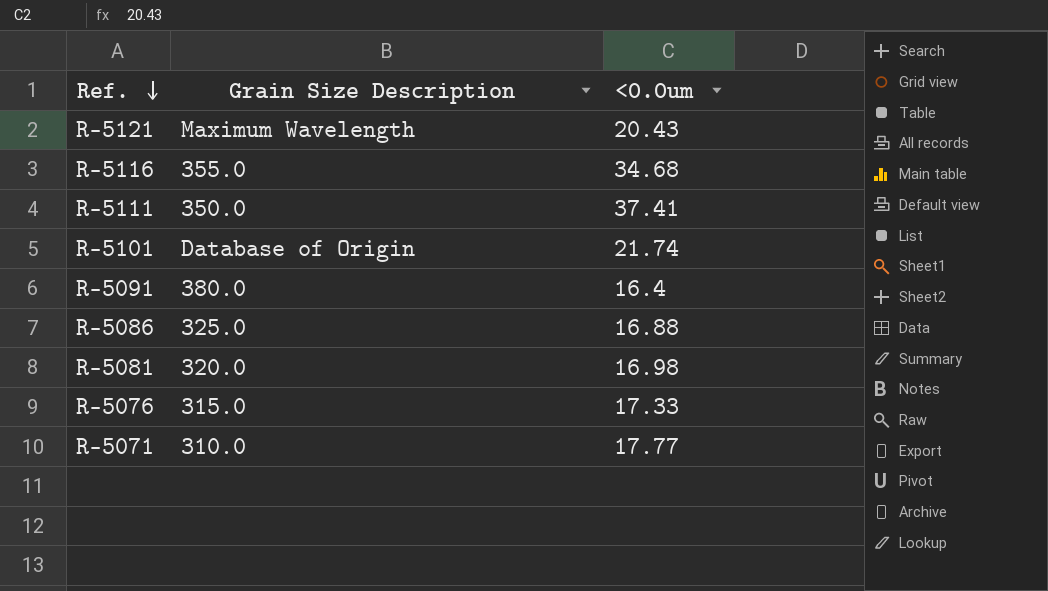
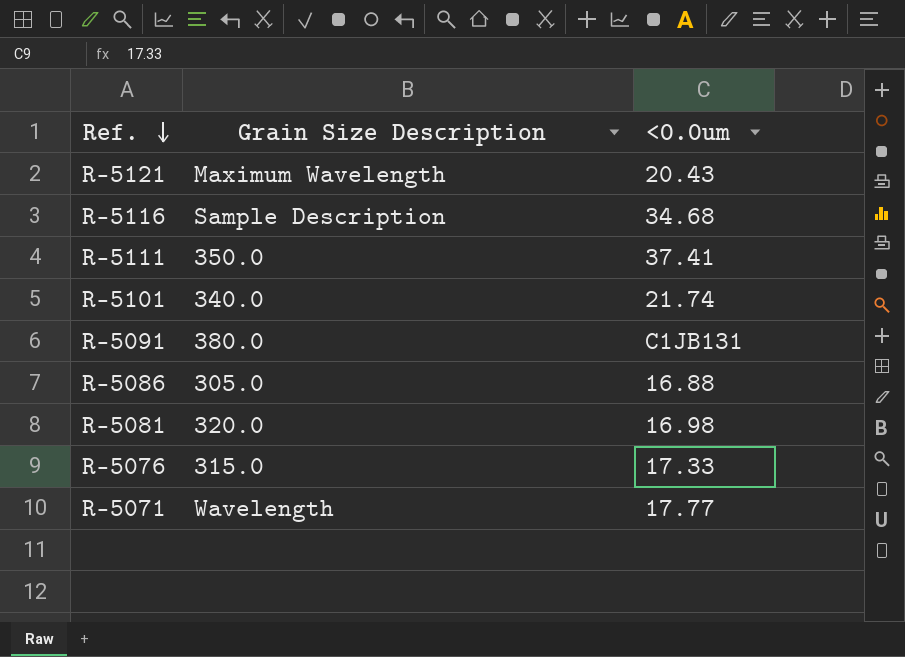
R-5116 | Grain Size Description: 355.0 -> Sample Description
R-5101 | Grain Size Description: Database of Origin -> 340.0
R-5091 | <0.0um: 16.4 -> C1JB131
R-5086 | Grain Size Description: 325.0 -> 305.0
R-5071 | Grain Size Description: 310.0 -> Wavelength

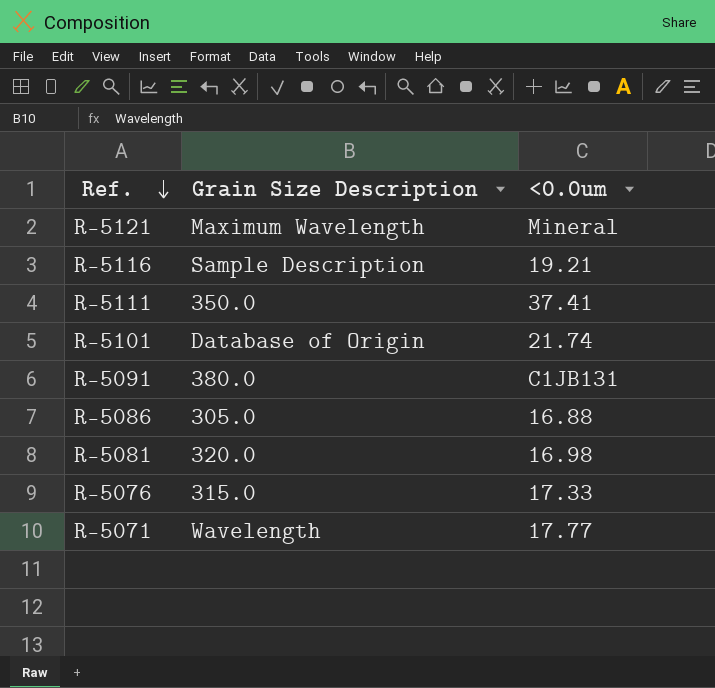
R-5121 | <0.0um: 20.43 -> Mineral
R-5116 | <0.0um: 34.68 -> 19.21
R-5101 | Grain Size Description: 340.0 -> Database of Origin

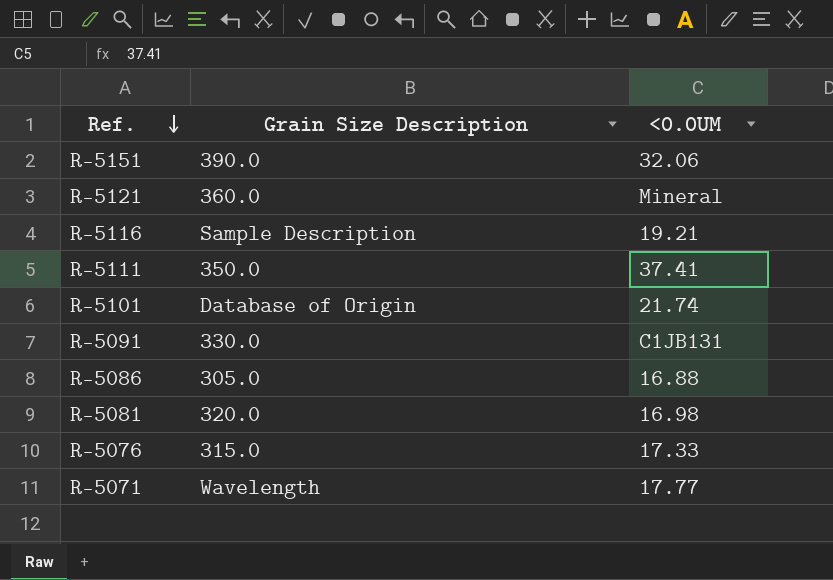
column name: <0.0um -> <0.0UM
row R-5151: none -> 390.0 | 32.06
R-5121 | Grain Size Description: Maximum Wavelength -> 360.0
R-5091 | Grain Size Description: 380.0 -> 330.0

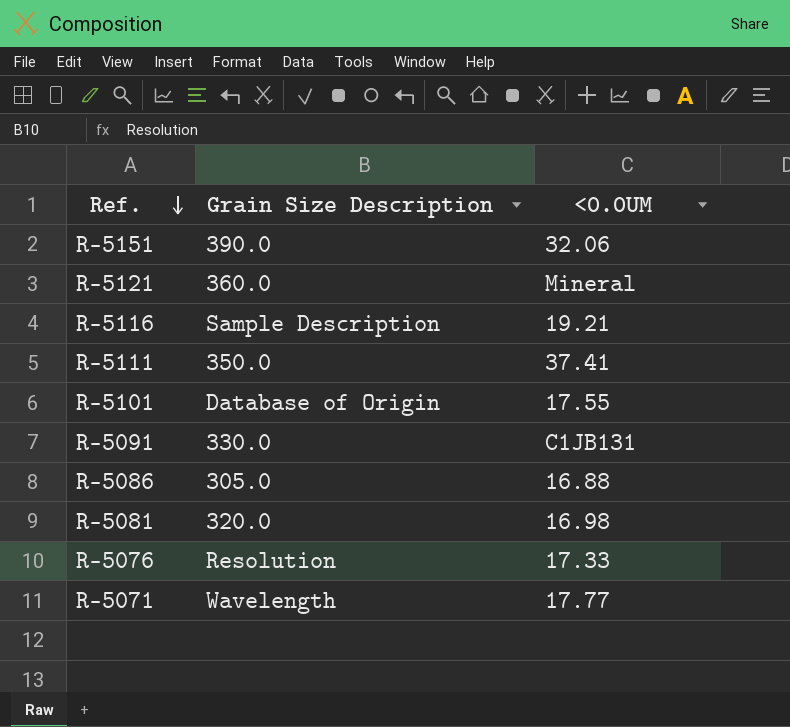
R-5101 | <0.0UM: 21.74 -> 17.55
R-5076 | Grain Size Description: 315.0 -> Resolution

